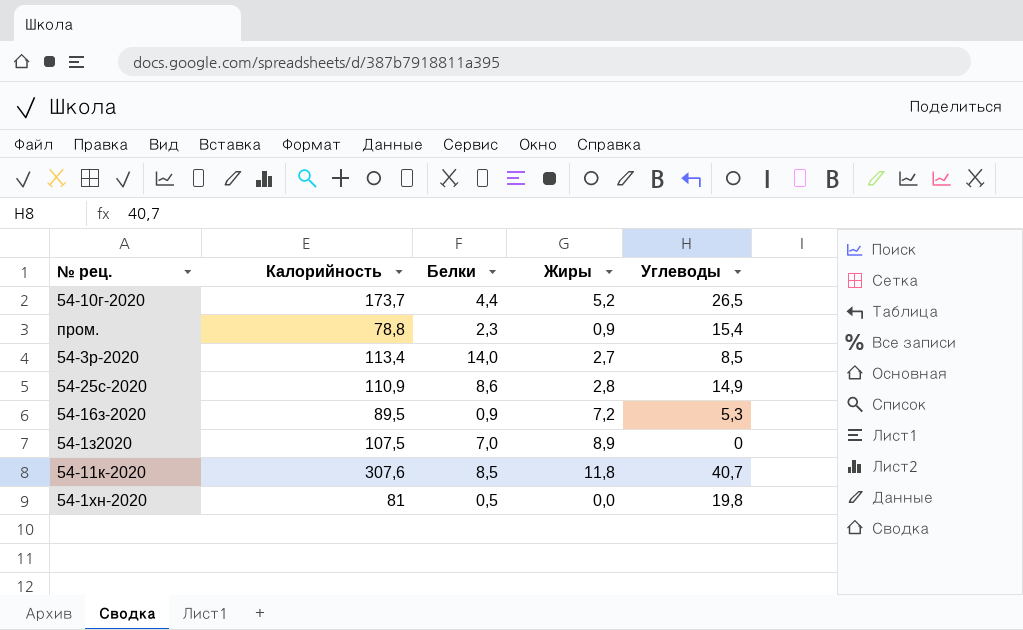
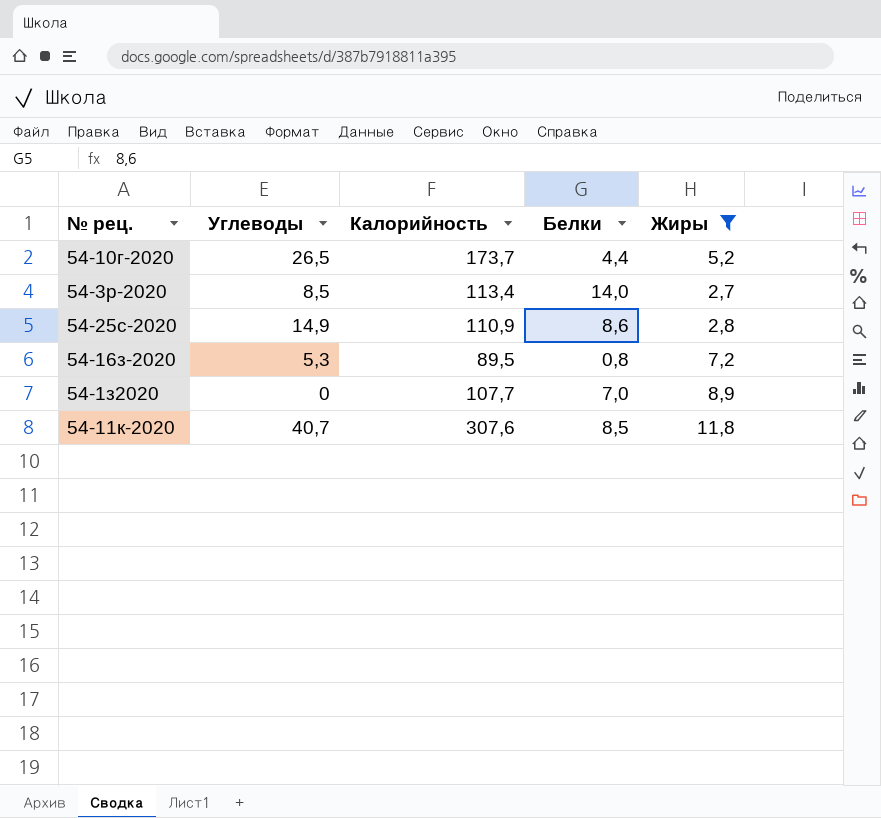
filter: none -> Жиры >= 2,7
column Углеводы | position: 5 -> 2
54-16з-2020 | Белки: 0,9 -> 0,8
54-1з2020 | Калорийность: 107,5 -> 107,7

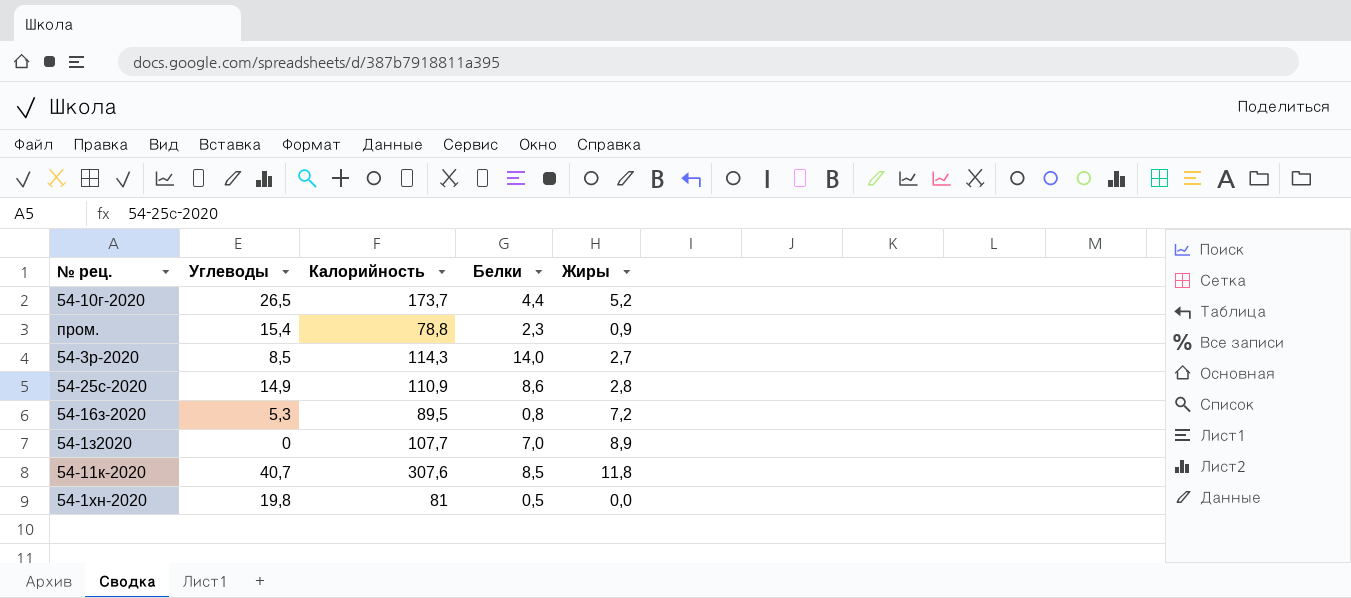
filter: Жиры >= 2,7 -> none
54-3р-2020 | Калорийность: 113,4 -> 114,3

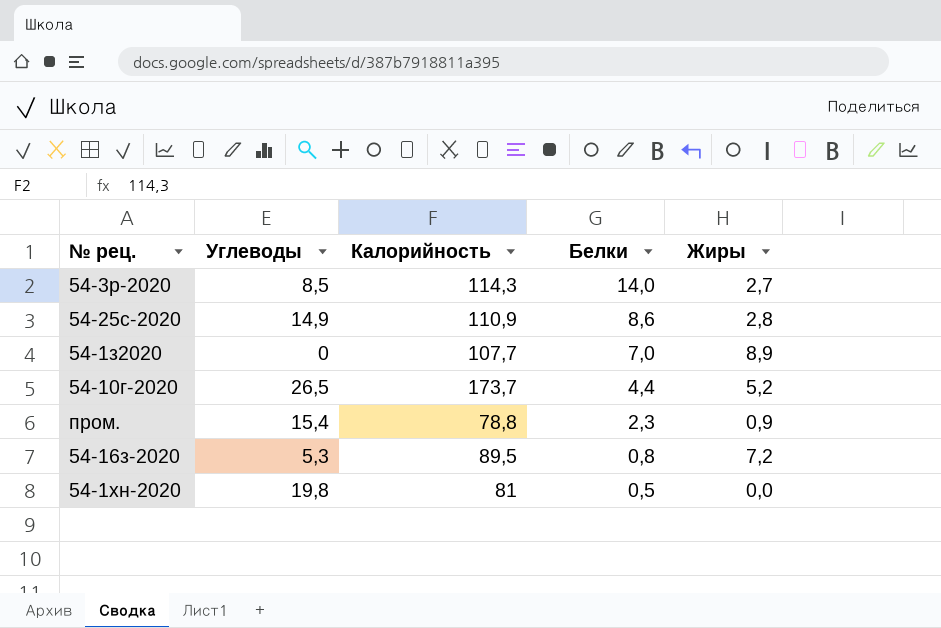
row order: none -> Белки descending
row 54-11к-2020: 40,7 | 307,6 | 8,5 | 11,8 -> none

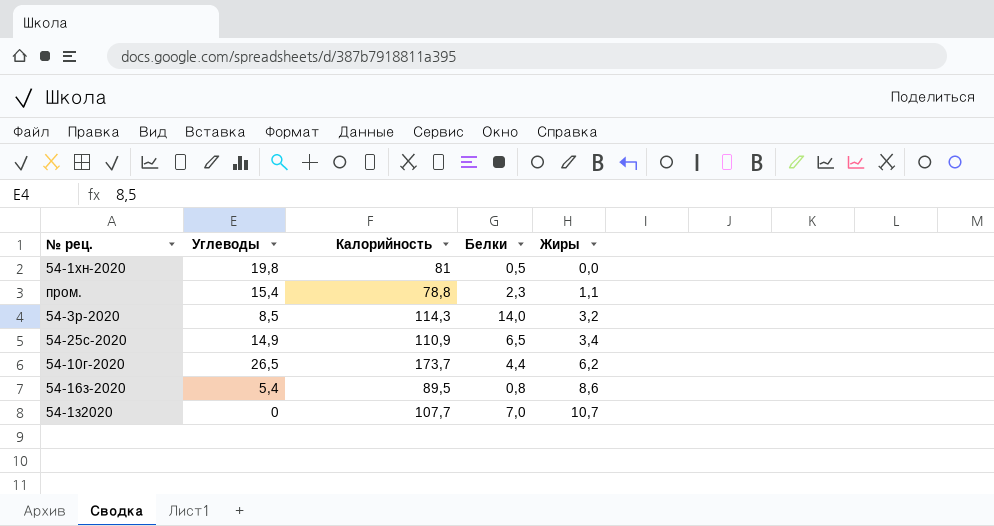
row order: Белки descending -> Жиры ascending
пром. | Жиры: 0,9 -> 1,1
54-3р-2020 | Жиры: 2,7 -> 3,2
54-25с-2020 | Белки: 8,6 -> 6,5
54-25с-2020 | Жиры: 2,8 -> 3,4
54-10г-2020 | Жиры: 5,2 -> 6,2
54-16з-2020 | Углеводы: 5,3 -> 5,4
54-16з-2020 | Жиры: 7,2 -> 8,6
54-1з2020 | Жиры: 8,9 -> 10,7

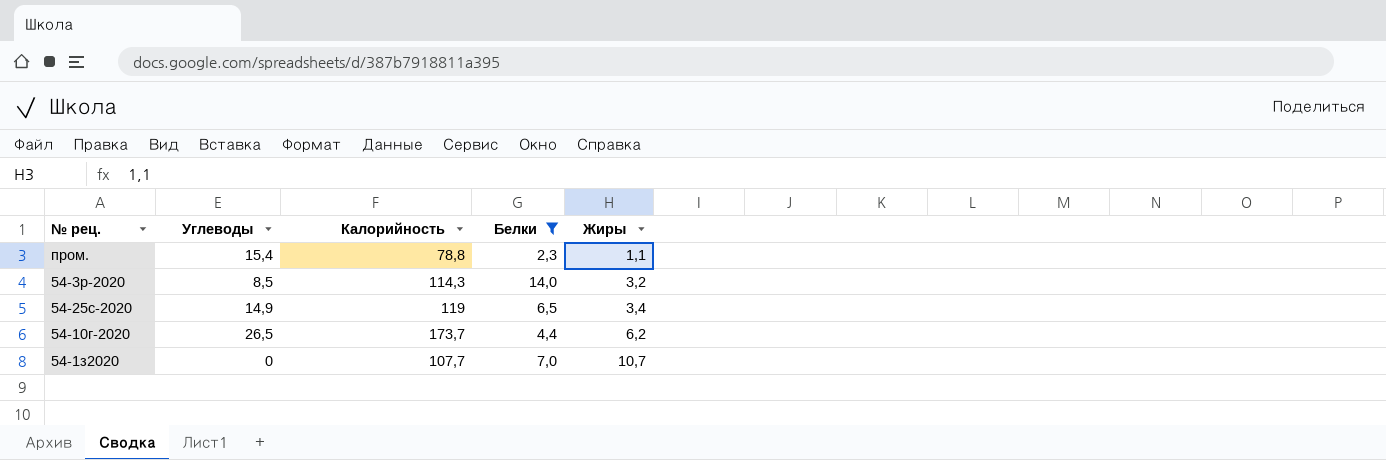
filter: none -> Белки >= 2,3
54-25с-2020 | Калорийность: 110,9 -> 119

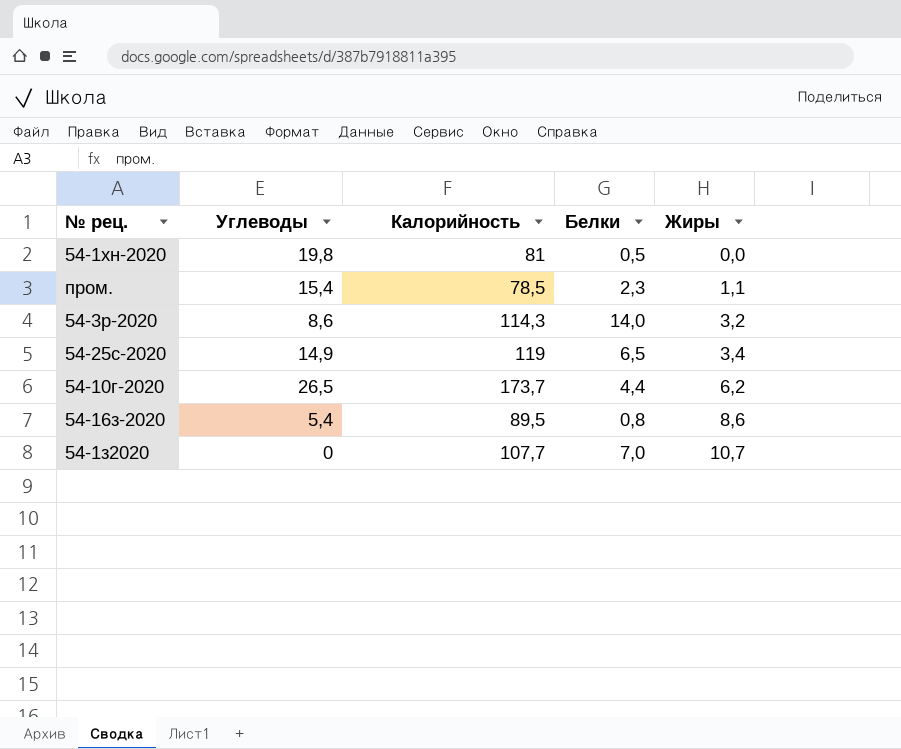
filter: Белки >= 2,3 -> none
пром. | Калорийность: 78,8 -> 78,5
54-3р-2020 | Углеводы: 8,5 -> 8,6

